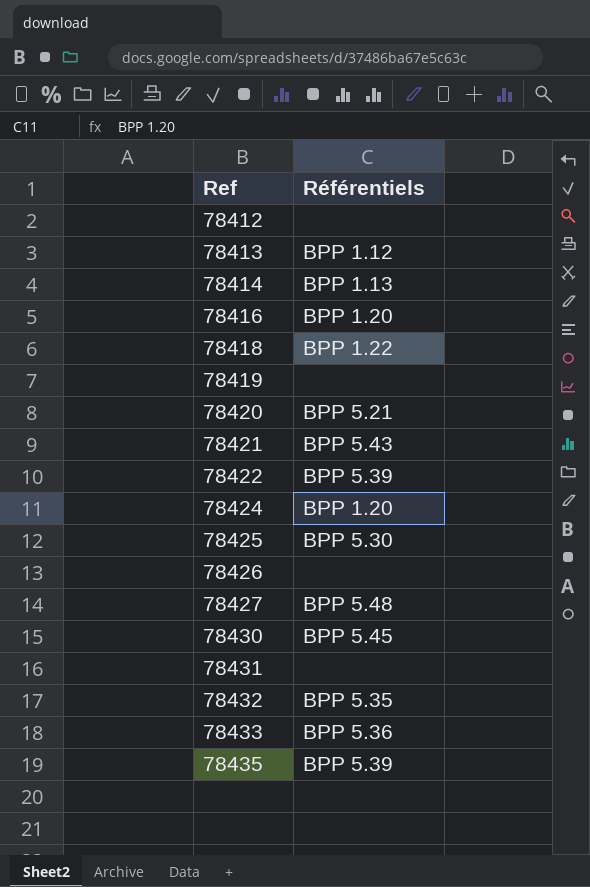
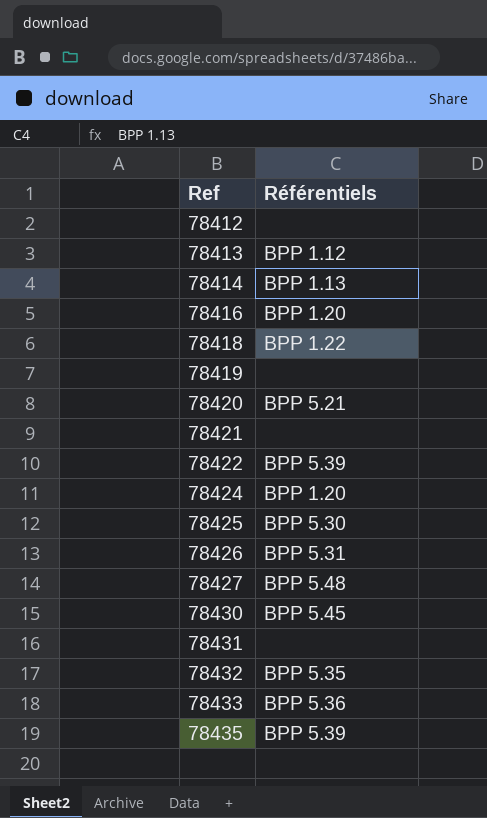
78421 | Référentiels: BPP 5.43 -> none
78426 | Référentiels: none -> BPP 5.31

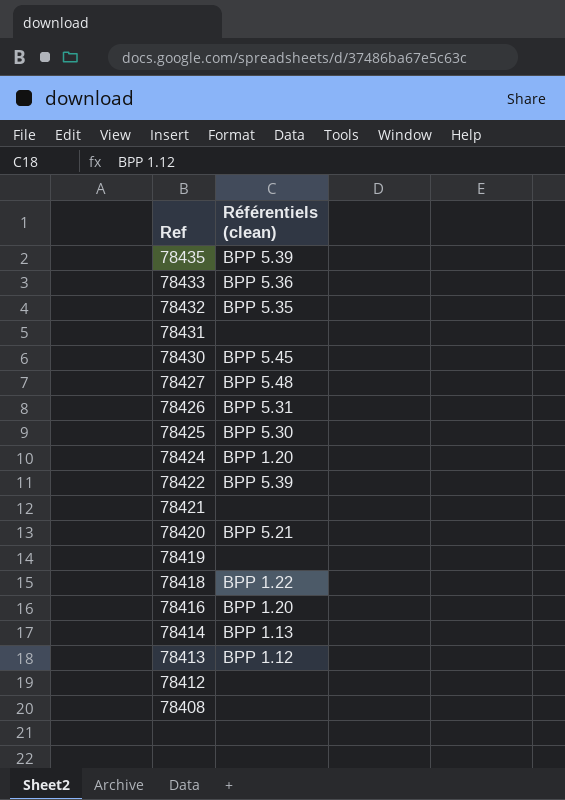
row order: Ref ascending -> Ref descending
column name: Référentiels -> Référentiels (clean)
row 78408: none -> none

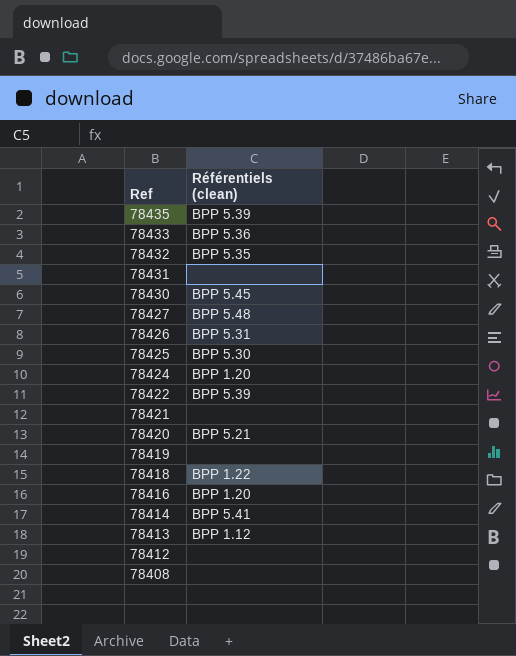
78414 | Référentiels (clean): BPP 1.13 -> BPP 5.41

